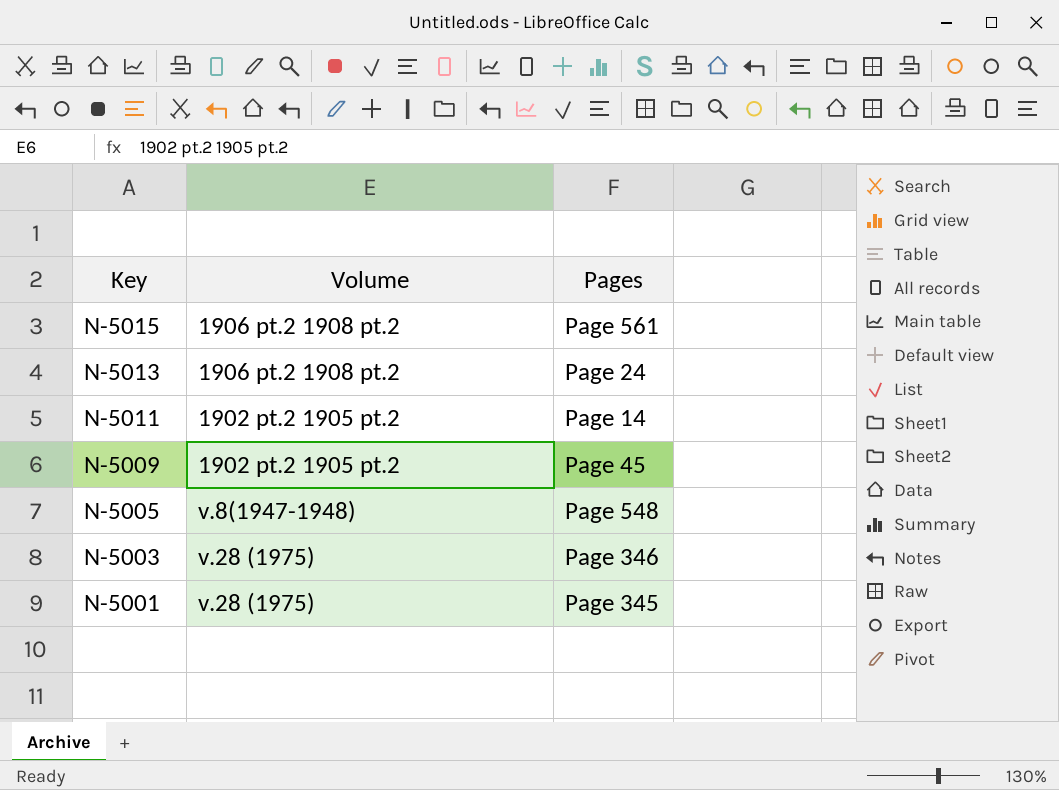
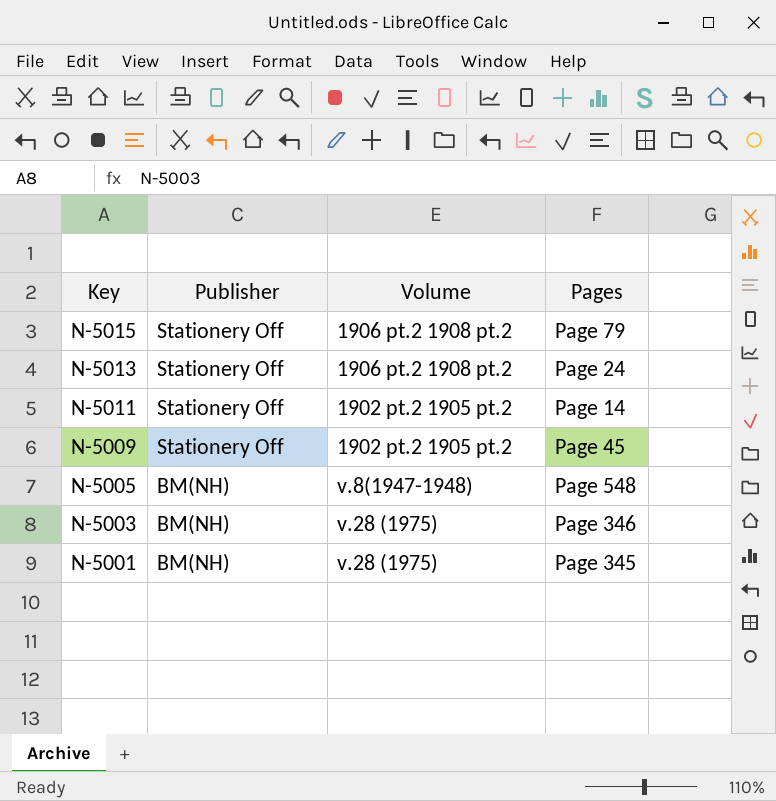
column Publisher | position: none -> 2
N-5015 | Pages: Page 561 -> Page 79

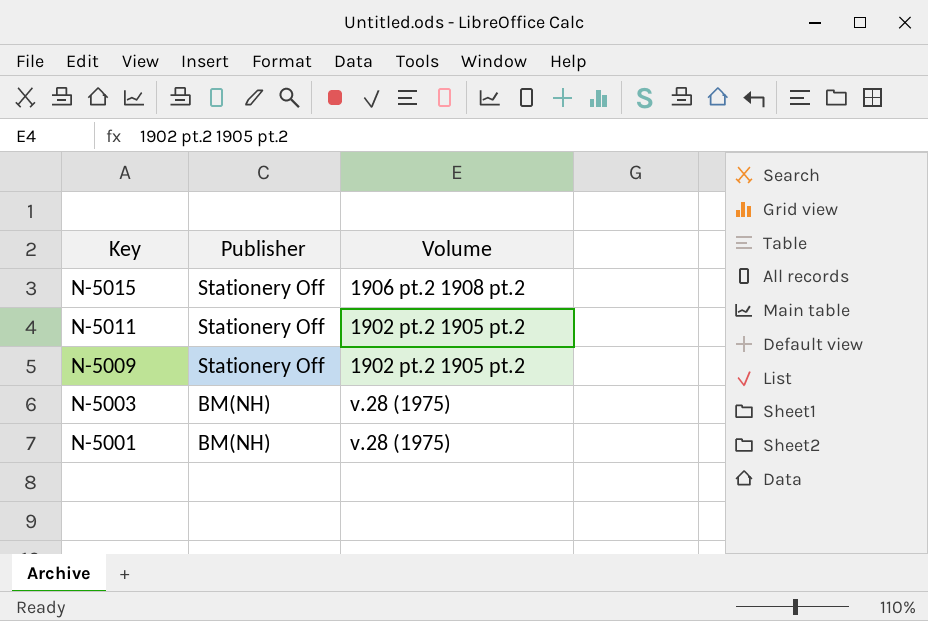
column Pages | position: 4 -> none
row N-5013: Stationery Off | 1906 pt.2 1908 pt.2 | Page 24 -> none
row N-5005: BM(NH) | v.8(1947-1948) | Page 548 -> none

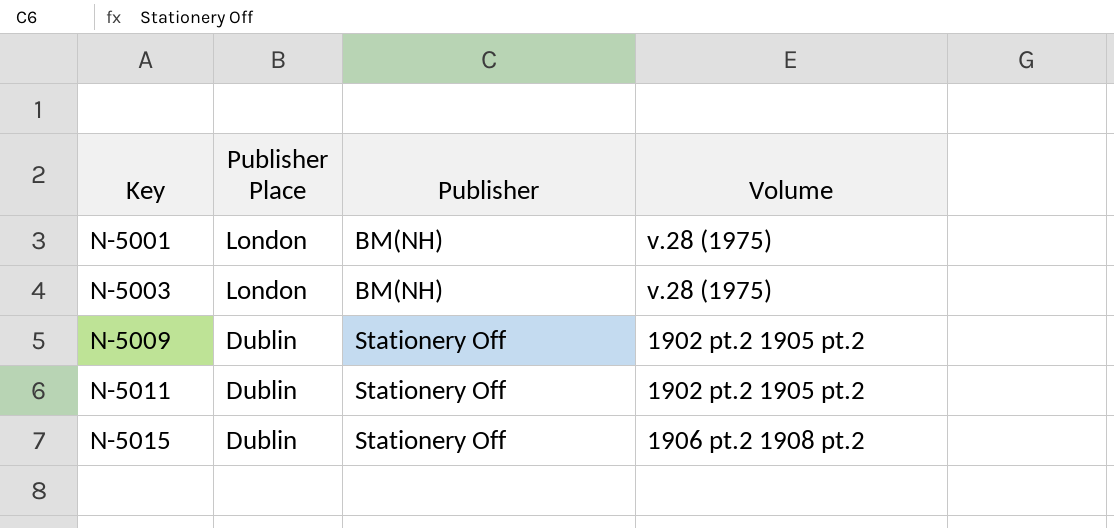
row order: Key descending -> Key ascending
column Publisher Place | position: none -> 2

